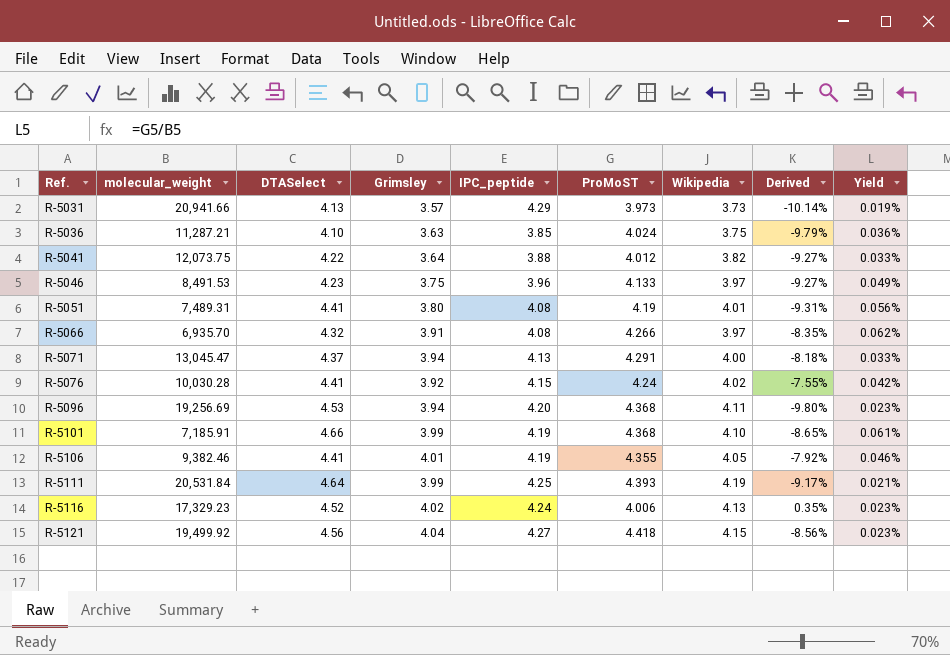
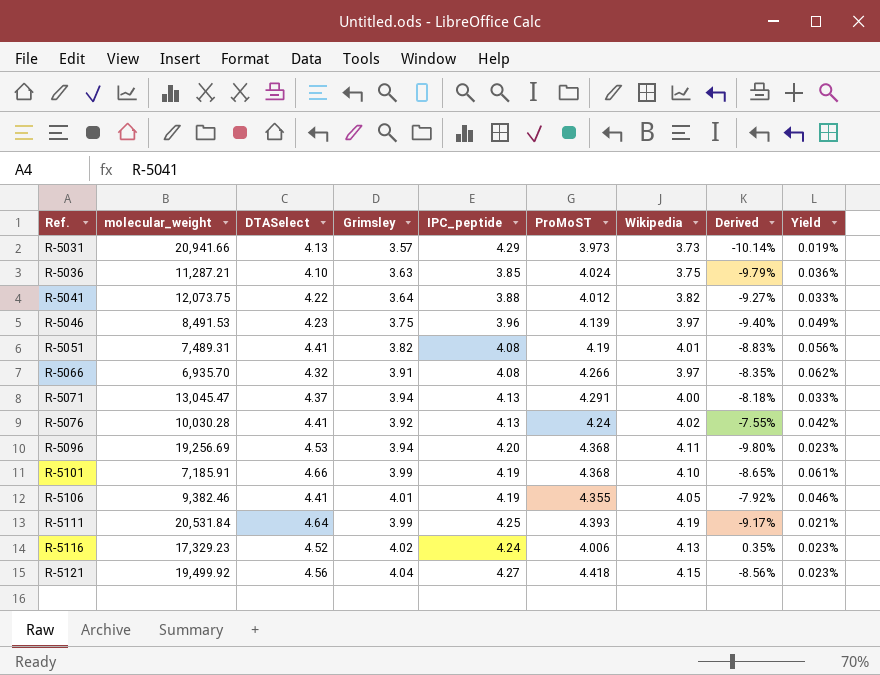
R-5046 | ProMoST: 4.133 -> 4.139
R-5046 | Derived: -9.27% -> -9.40%
R-5051 | Grimsley: 3.80 -> 3.82
R-5051 | Derived: -9.31% -> -8.83%
R-5076 | IPC_peptide: 4.15 -> 4.13

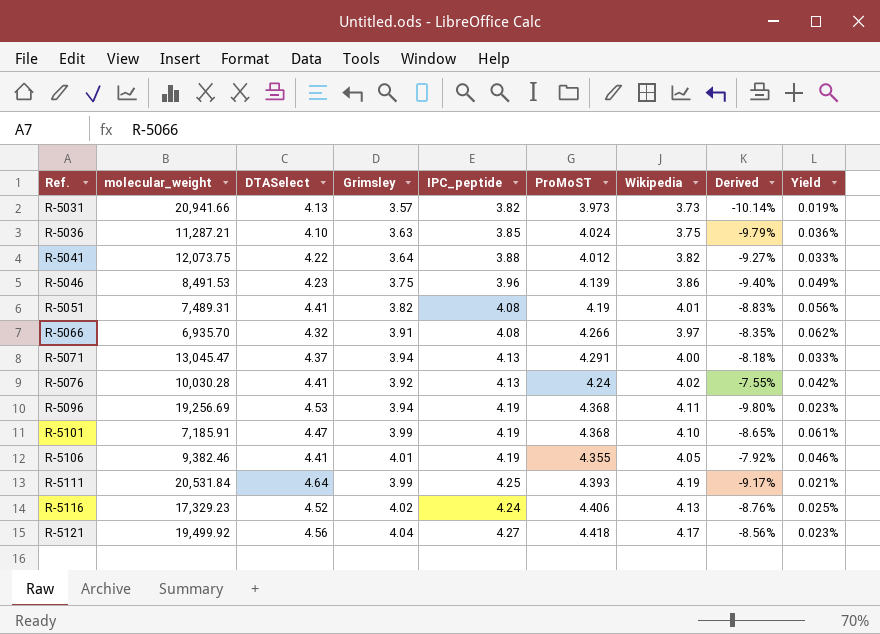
R-5031 | IPC_peptide: 4.29 -> 3.82
R-5046 | Wikipedia: 3.97 -> 3.86
R-5096 | IPC_peptide: 4.20 -> 4.19
R-5101 | DTASelect: 4.66 -> 4.47
R-5116 | ProMoST: 4.006 -> 4.406
R-5116 | Derived: 0.35% -> -8.76%
R-5116 | Yield: 0.023% -> 0.025%
R-5121 | Wikipedia: 4.15 -> 4.17

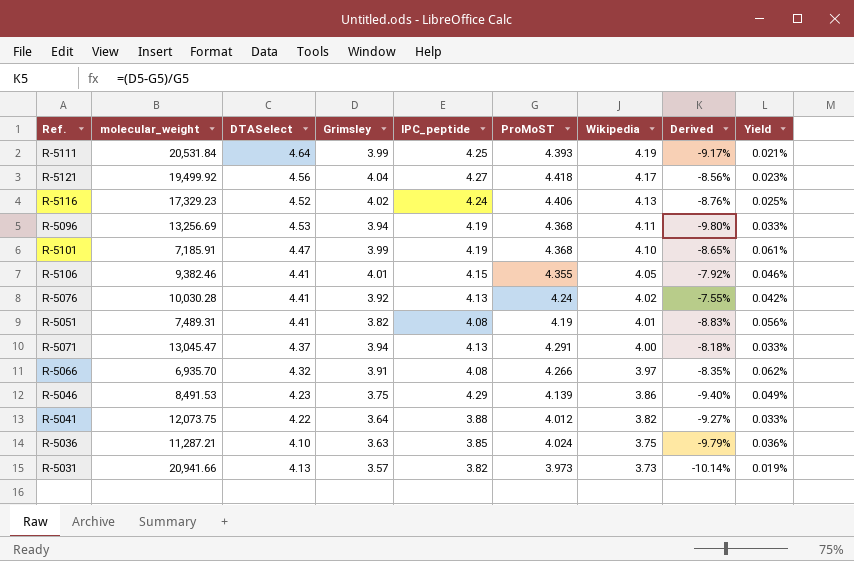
row order: Ref. ascending -> Wikipedia descending
R-5096 | molecular_weight: 19,256.69 -> 13,256.69
R-5096 | Yield: 0.023% -> 0.033%
R-5106 | IPC_peptide: 4.19 -> 4.15
R-5046 | IPC_peptide: 3.96 -> 4.29

